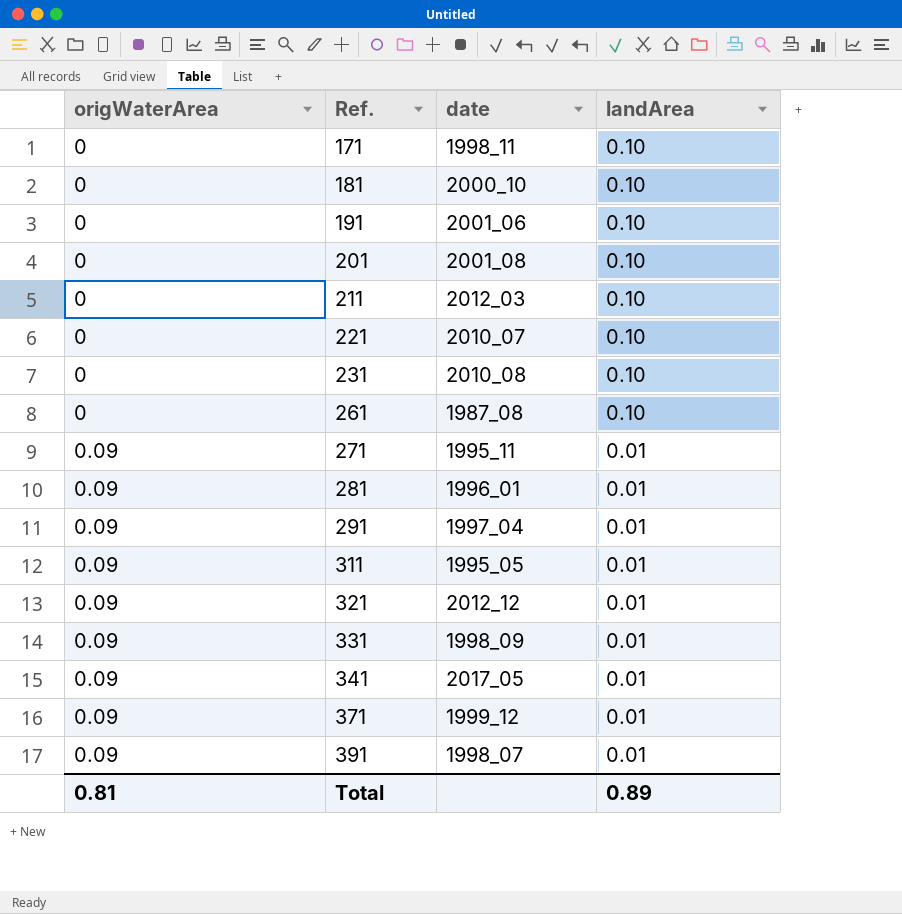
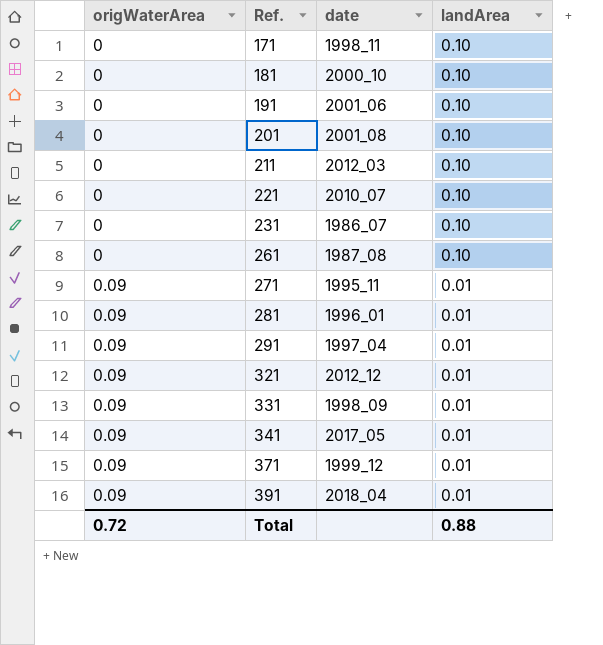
row 311: 0.09 | 1995_05 | 0.01 -> none
231 | date: 2010_08 -> 1986_07
391 | date: 1998_07 -> 2018_04
Total | origWaterArea: 0.81 -> 0.72
Total | landArea: 0.89 -> 0.88

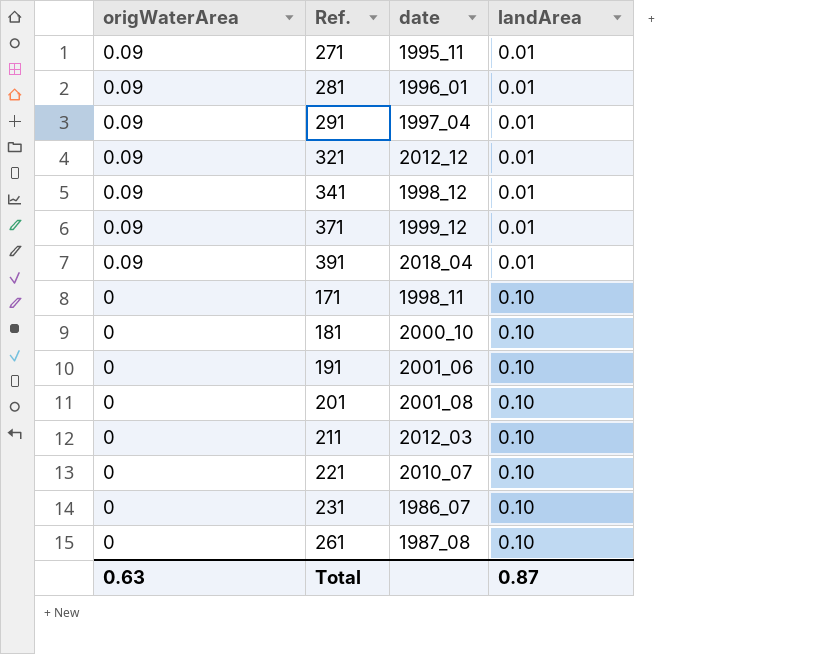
row order: origWaterArea ascending -> origWaterArea descending
row 331: 0.09 | 1998_09 | 0.01 -> none
341 | date: 2017_05 -> 1998_12
Total | origWaterArea: 0.72 -> 0.63
Total | landArea: 0.88 -> 0.87

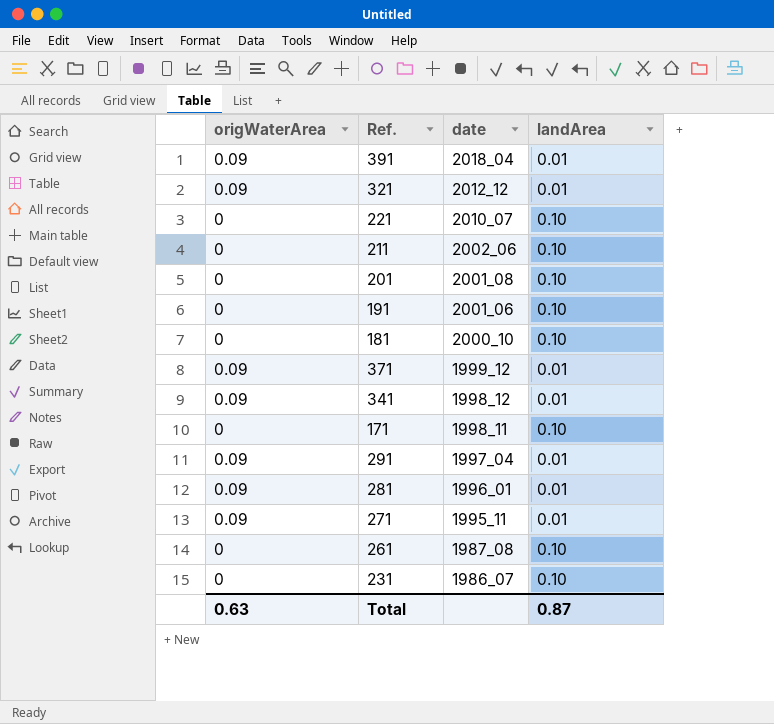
row order: origWaterArea descending -> date descending
211 | date: 2012_03 -> 2002_06

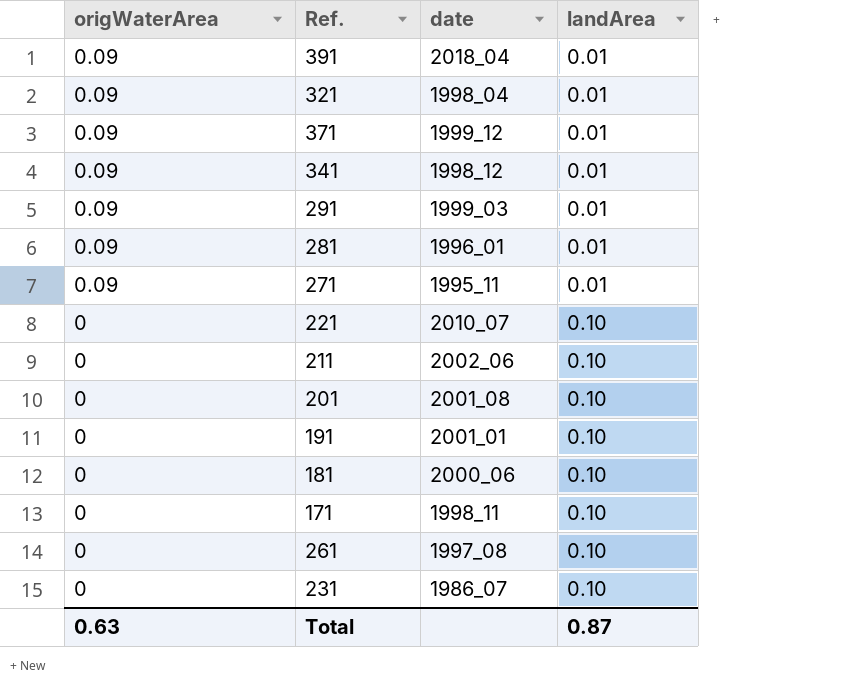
row order: date descending -> origWaterArea descending
321 | date: 2012_12 -> 1998_04
291 | date: 1997_04 -> 1999_03
191 | date: 2001_06 -> 2001_01
181 | date: 2000_10 -> 2000_06
261 | date: 1987_08 -> 1997_08

